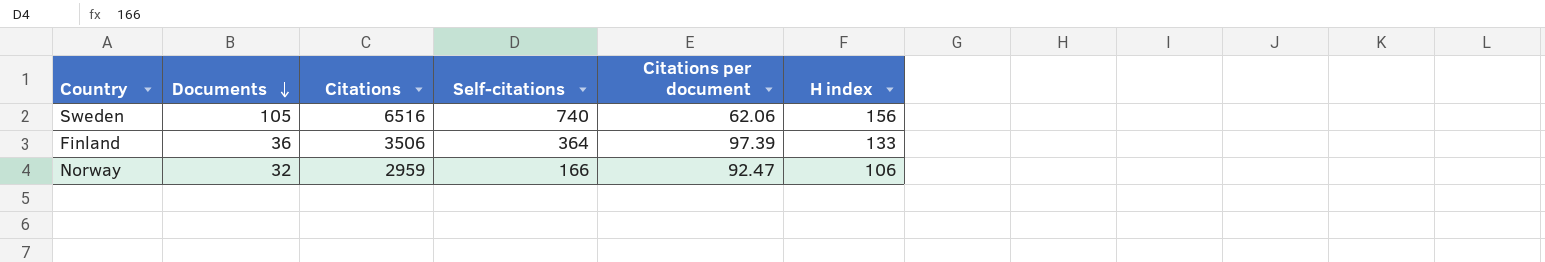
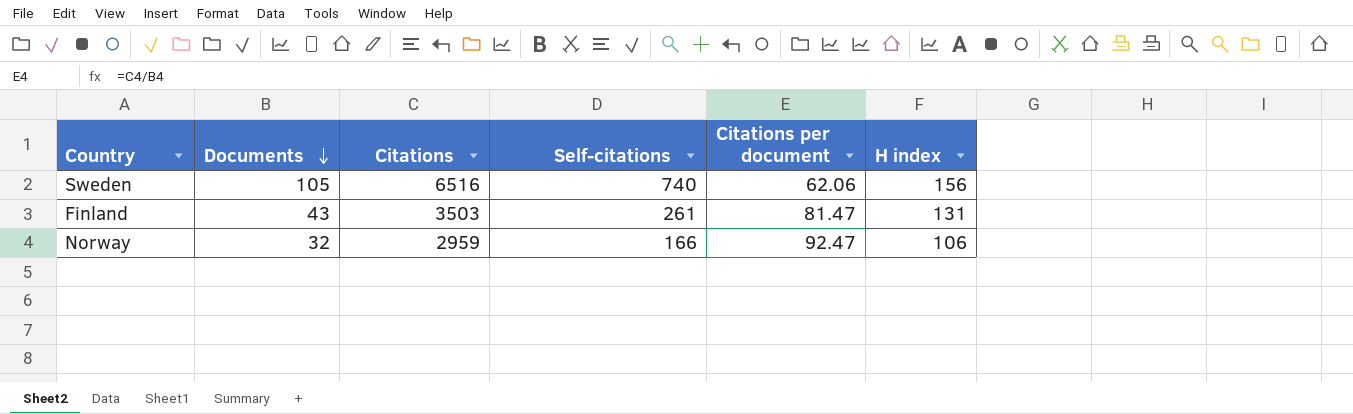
Finland | Documents: 36 -> 43
Finland | Citations: 3506 -> 3503
Finland | Self-citations: 364 -> 261
Finland | Citations per document: 97.39 -> 81.47
Finland | H index: 133 -> 131

